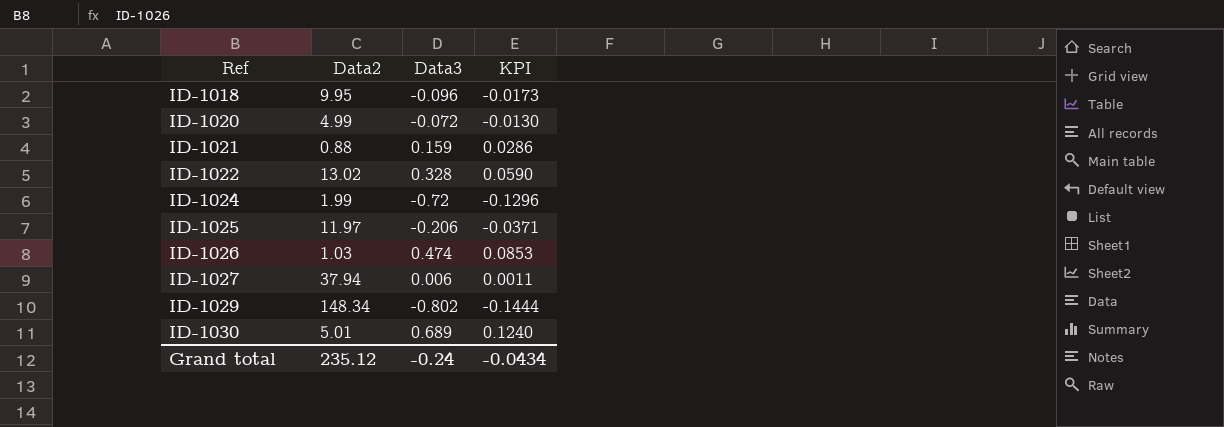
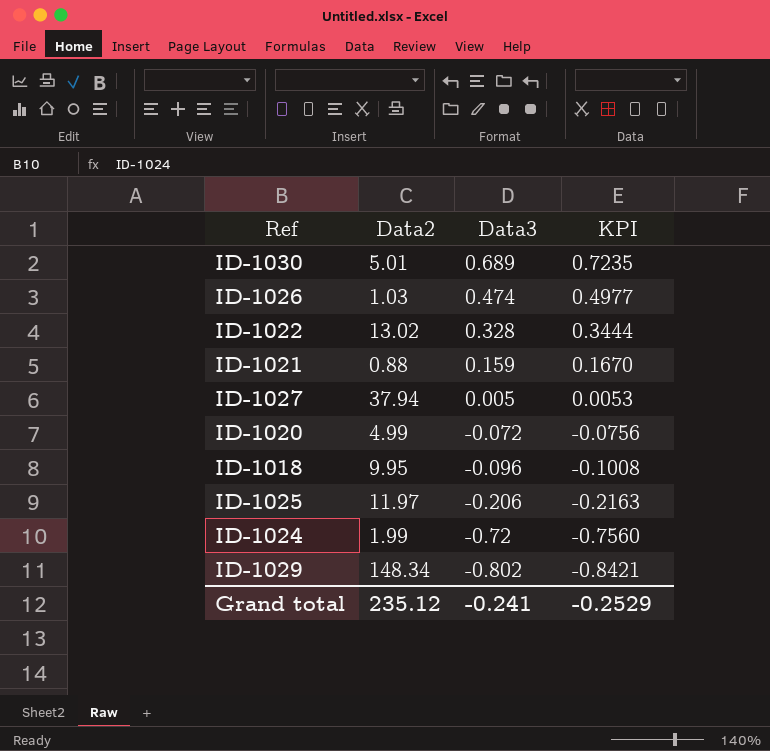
row order: Ref ascending -> Data3 descending
column KPI | formula: [Data3] * 0.18 -> [Data3] * 1.05
ID-1027 | Data3: 0.006 -> 0.005
Grand total | Data3: -0.24 -> -0.241
Grand total | KPI: -0.0434 -> -0.2529

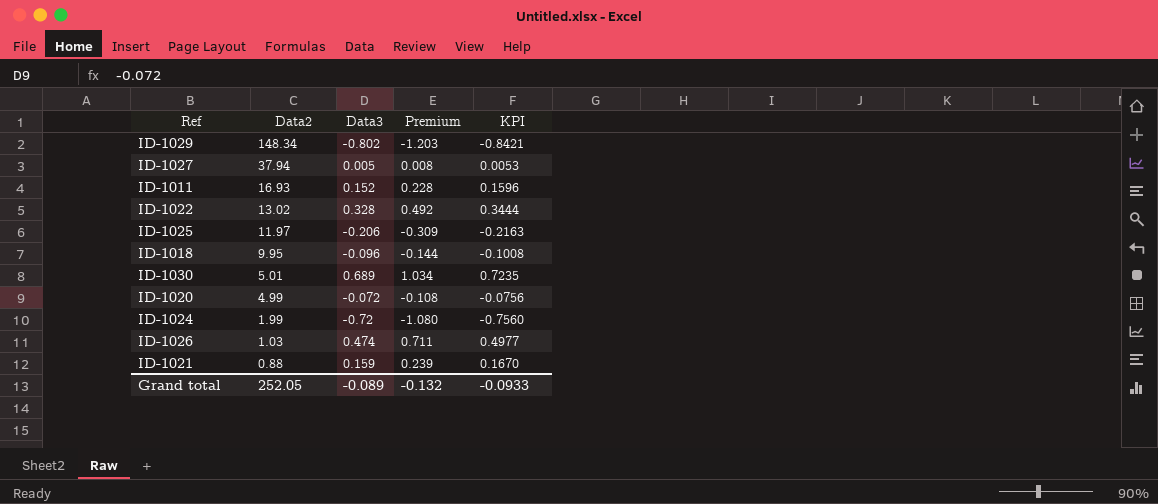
row order: Data3 descending -> Data2 descending
column Premium | formula: none -> [Data3] * 1.5
row ID-1011: none -> 16.93 | 0.152 | 0.228 | 0.1596
Grand total | Data2: 235.12 -> 252.05
Grand total | Data3: -0.241 -> -0.089
Grand total | KPI: -0.2529 -> -0.0933

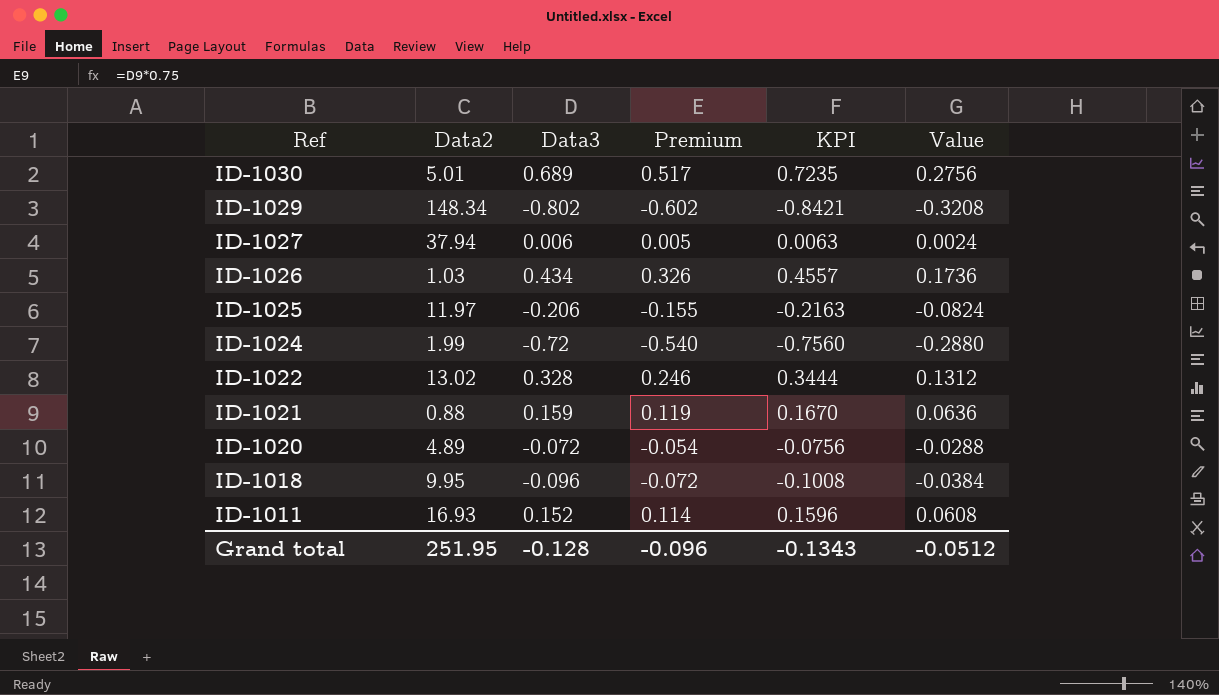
row order: Data2 descending -> Ref descending
column Premium | formula: [Data3] * 1.5 -> [Data3] * 0.75
column Value | formula: none -> [Data3] * 0.4
ID-1027 | Data3: 0.005 -> 0.006
ID-1027 | KPI: 0.0053 -> 0.0063
ID-1026 | Data3: 0.474 -> 0.434
ID-1026 | KPI: 0.4977 -> 0.4557
ID-1020 | Data2: 4.99 -> 4.89
Grand total | Data2: 252.05 -> 251.95
Grand total | Data3: -0.089 -> -0.128
Grand total | Premium: -0.132 -> -0.096
Grand total | KPI: -0.0933 -> -0.1343

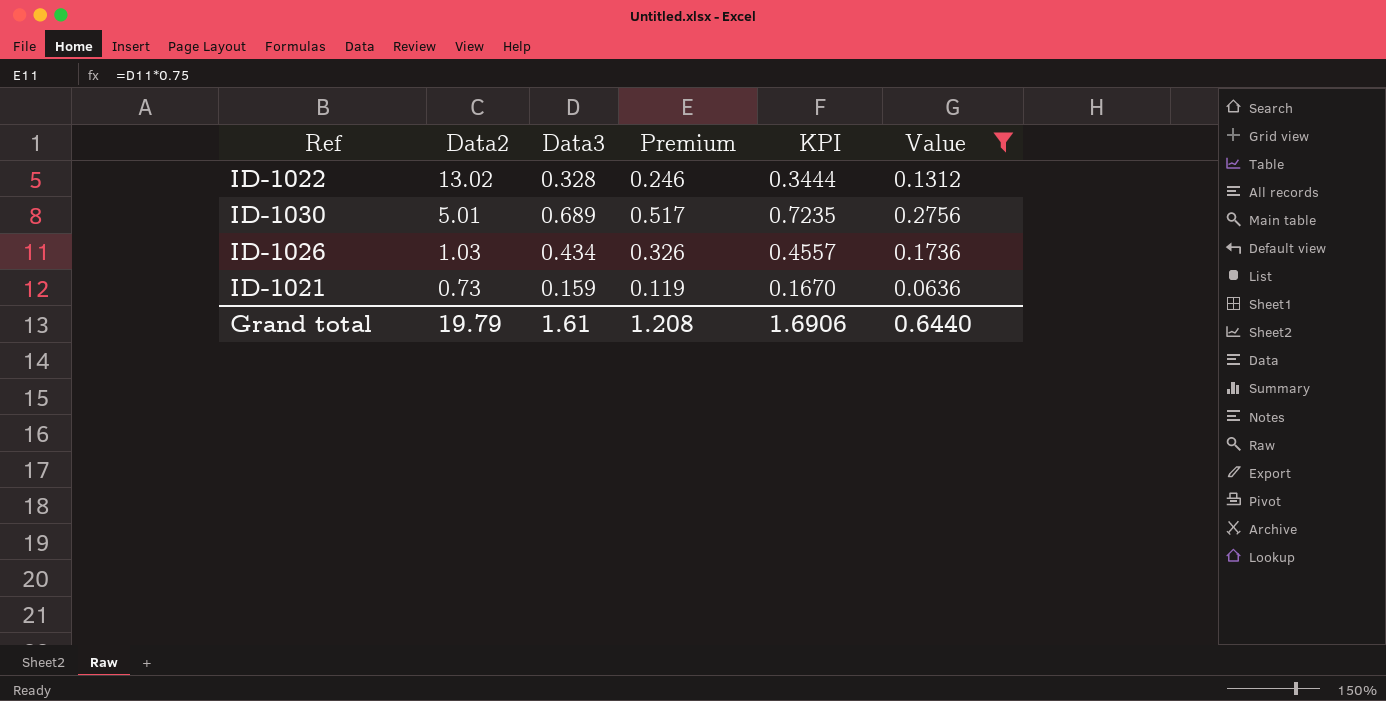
filter: none -> Value >= 0.0636
row order: Ref descending -> Data2 descending
ID-1021 | Data2: 0.88 -> 0.73
Grand total | Data2: 251.95 -> 19.79
Grand total | Data3: -0.128 -> 1.61
Grand total | Premium: -0.096 -> 1.208
Grand total | KPI: -0.1343 -> 1.6906
Grand total | Value: -0.0512 -> 0.6440

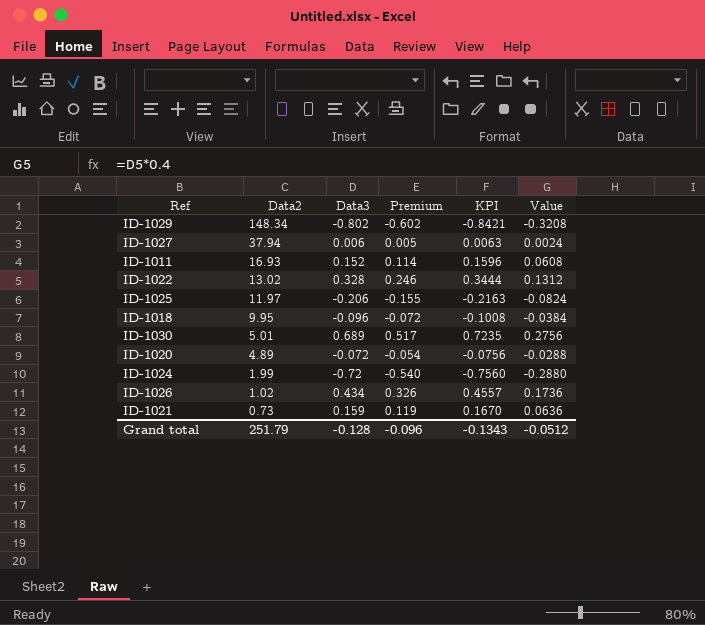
filter: Value >= 0.0636 -> none
ID-1026 | Data2: 1.03 -> 1.02
Grand total | Data2: 19.79 -> 251.79
Grand total | Data3: 1.61 -> -0.128
Grand total | Premium: 1.208 -> -0.096
Grand total | KPI: 1.6906 -> -0.1343
Grand total | Value: 0.6440 -> -0.0512

